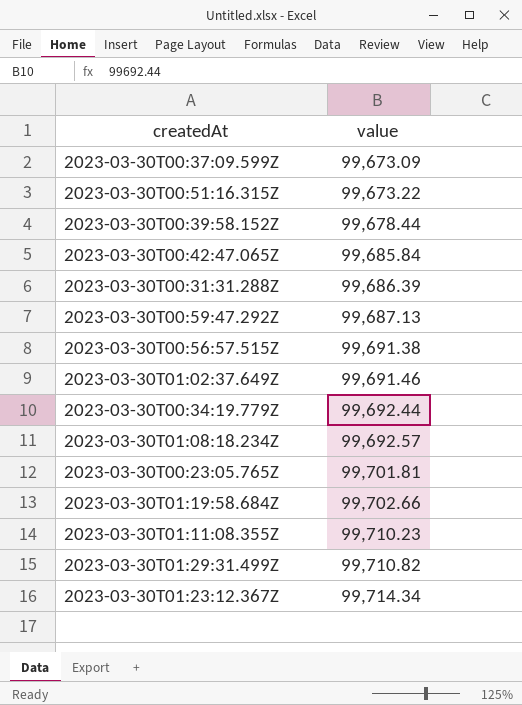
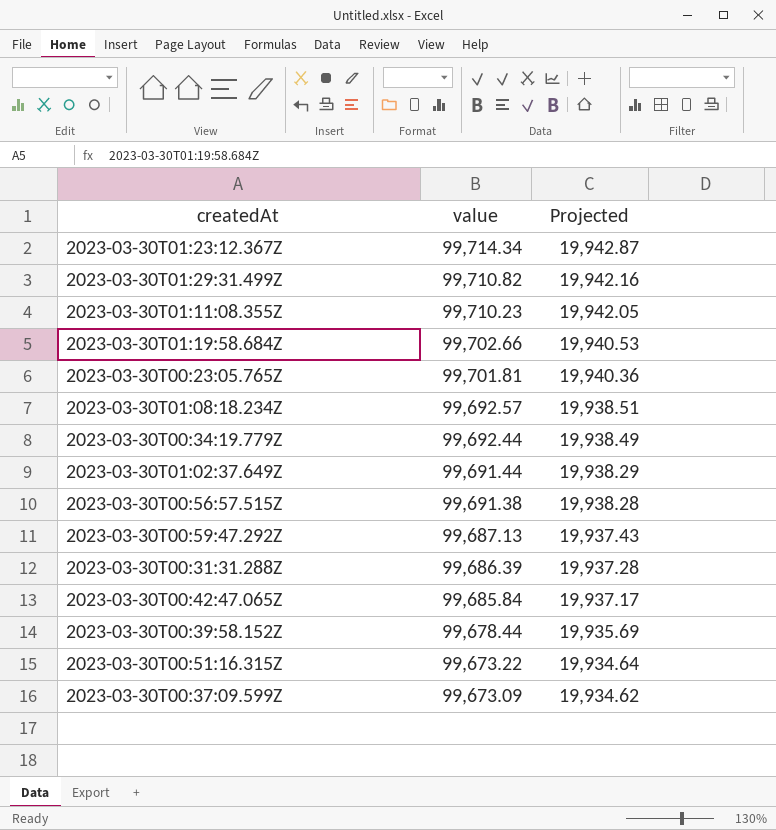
row order: value ascending -> value descending
column Projected | formula: none -> [value] * 0.2
2023-03-30T01:02:37.649Z | value: 99,691.46 -> 99,691.44

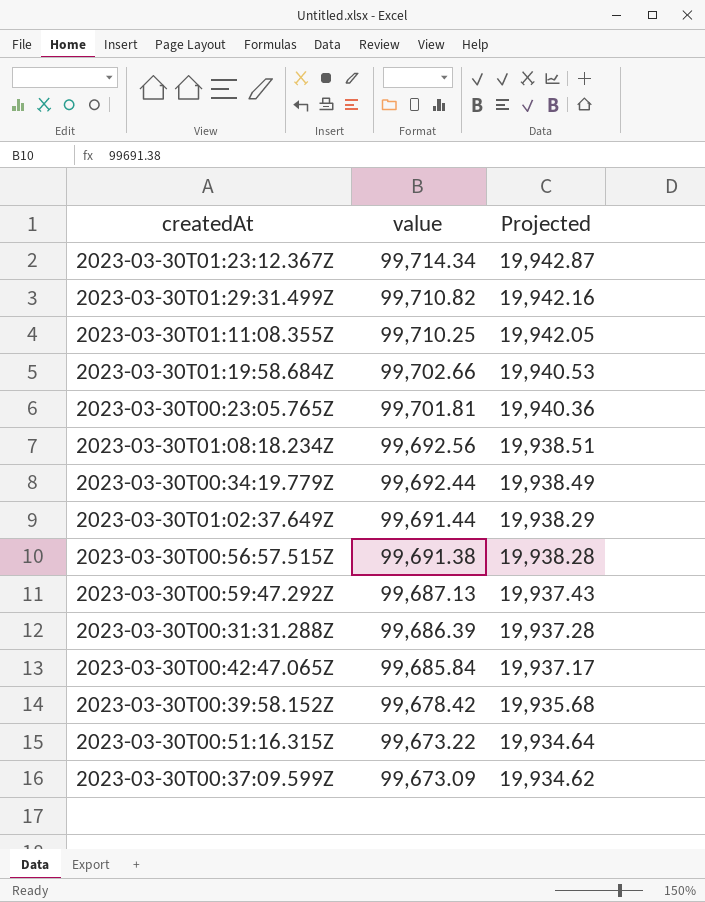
2023-03-30T01:11:08.355Z | value: 99,710.23 -> 99,710.25
2023-03-30T01:08:18.234Z | value: 99,692.57 -> 99,692.56
2023-03-30T00:39:58.152Z | value: 99,678.44 -> 99,678.42
2023-03-30T00:39:58.152Z | Projected: 19,935.69 -> 19,935.68

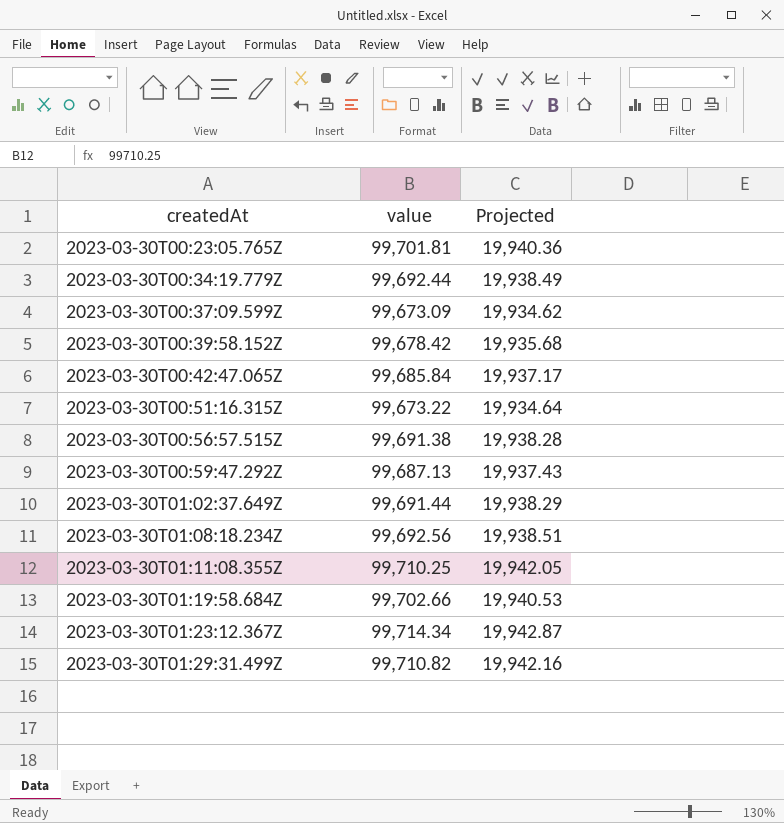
row order: value descending -> createdAt ascending
row 2023-03-30T00:31:31.288Z: 99,686.39 | 19,937.28 -> none

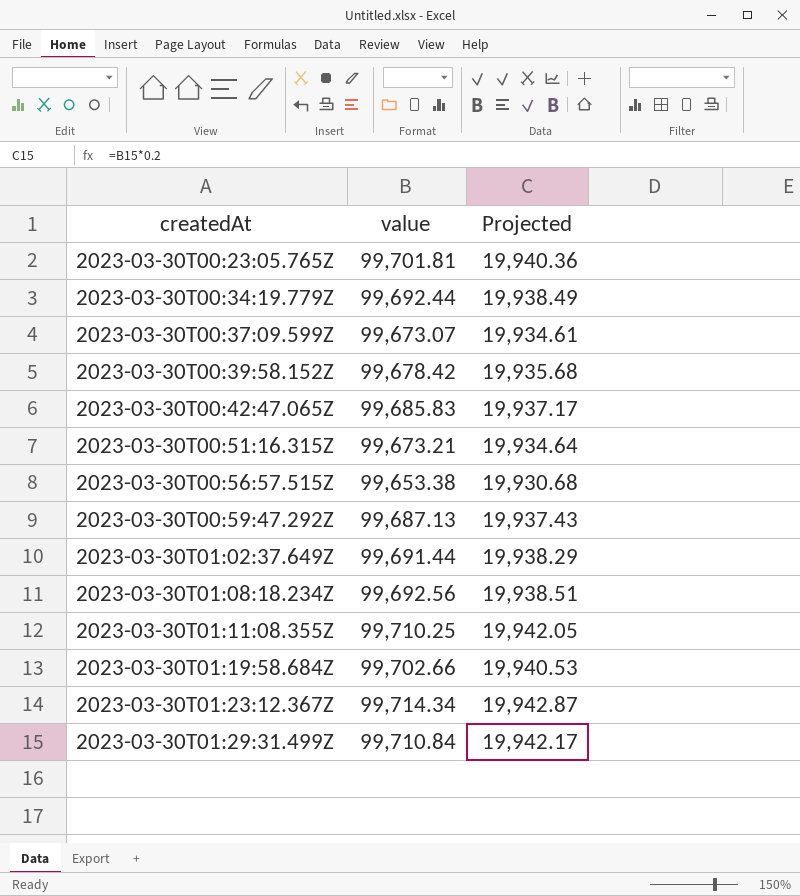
2023-03-30T00:37:09.599Z | value: 99,673.09 -> 99,673.07
2023-03-30T00:37:09.599Z | Projected: 19,934.62 -> 19,934.61
2023-03-30T00:42:47.065Z | value: 99,685.84 -> 99,685.83
2023-03-30T00:51:16.315Z | value: 99,673.22 -> 99,673.21
2023-03-30T00:56:57.515Z | value: 99,691.38 -> 99,653.38
2023-03-30T00:56:57.515Z | Projected: 19,938.28 -> 19,930.68
2023-03-30T01:29:31.499Z | value: 99,710.82 -> 99,710.84
2023-03-30T01:29:31.499Z | Projected: 19,942.16 -> 19,942.17

